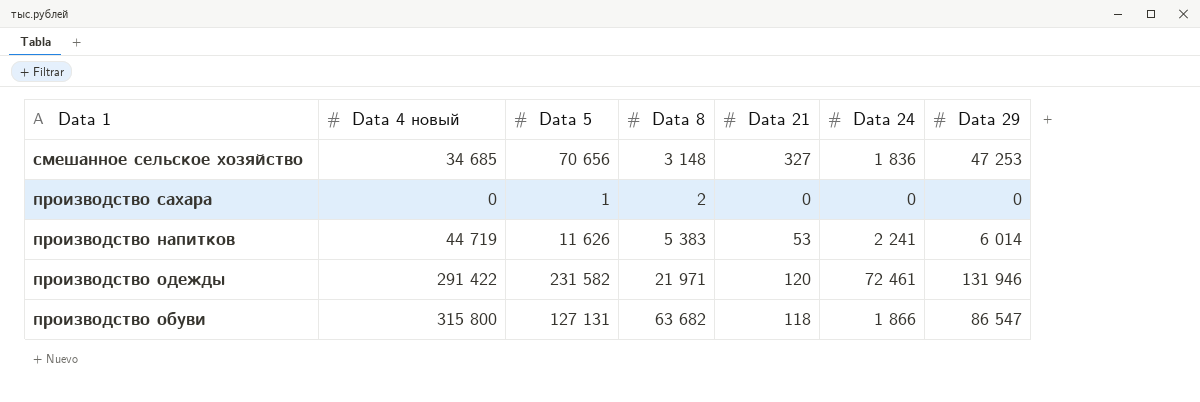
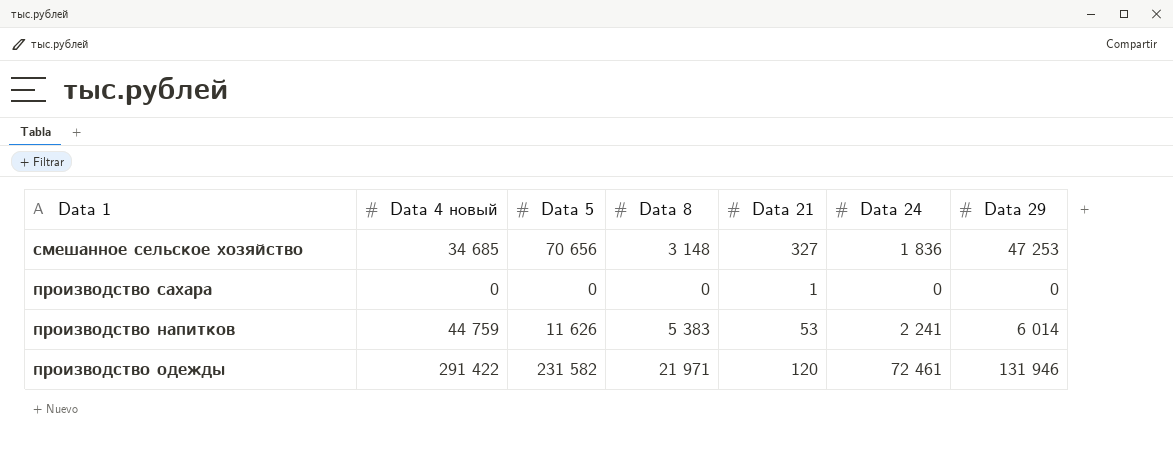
row производство обуви: 315 800 | 127 131 | 63 682 | 118 | 1 866 | 86 547 -> none
производство сахара | Data 5: 1 -> 0
производство сахара | Data 8: 2 -> 0
производство сахара | Data 21: 0 -> 1
производство напитков | Data 4 новый: 44 719 -> 44 759

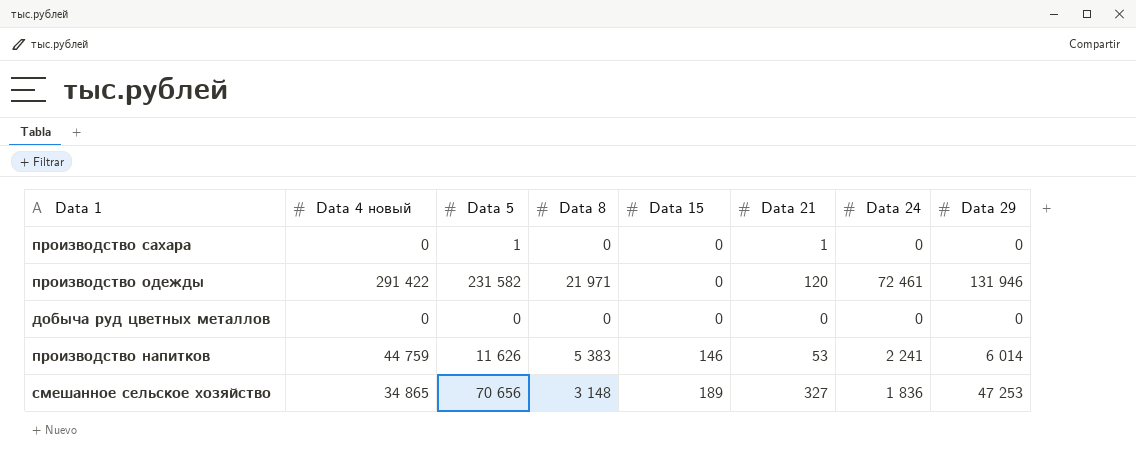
row order: none -> Data 15 ascending
column Data 15 | position: none -> 5
производство сахара | Data 5: 0 -> 1
row добыча руд цветных металлов: none -> 0 | 0 | 0 | 0 | 0 | 0 | 0
смешанное сельское хозяйство | Data 4 новый: 34 685 -> 34 865

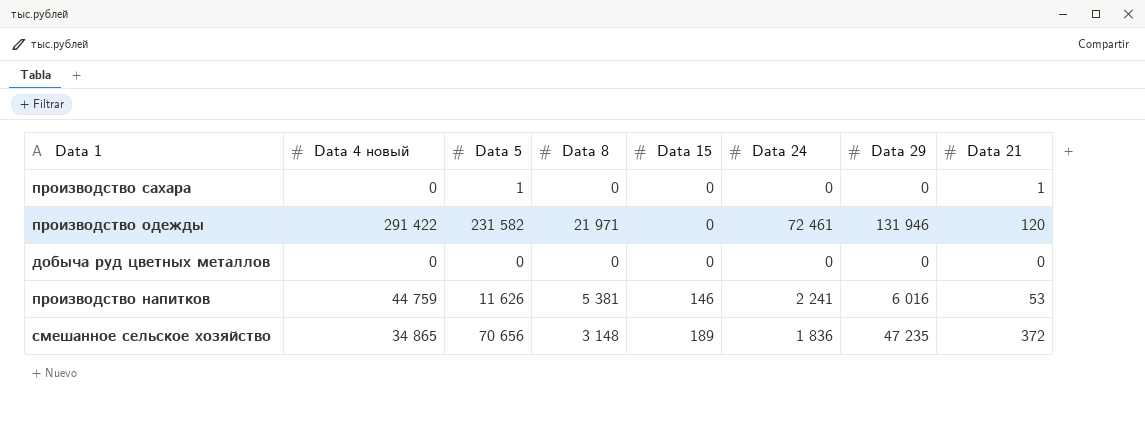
column Data 21 | position: 6 -> 8
производство напитков | Data 8: 5 383 -> 5 381
производство напитков | Data 29: 6 014 -> 6 016
смешанное сельское хозяйство | Data 29: 47 253 -> 47 235
смешанное сельское хозяйство | Data 21: 327 -> 372

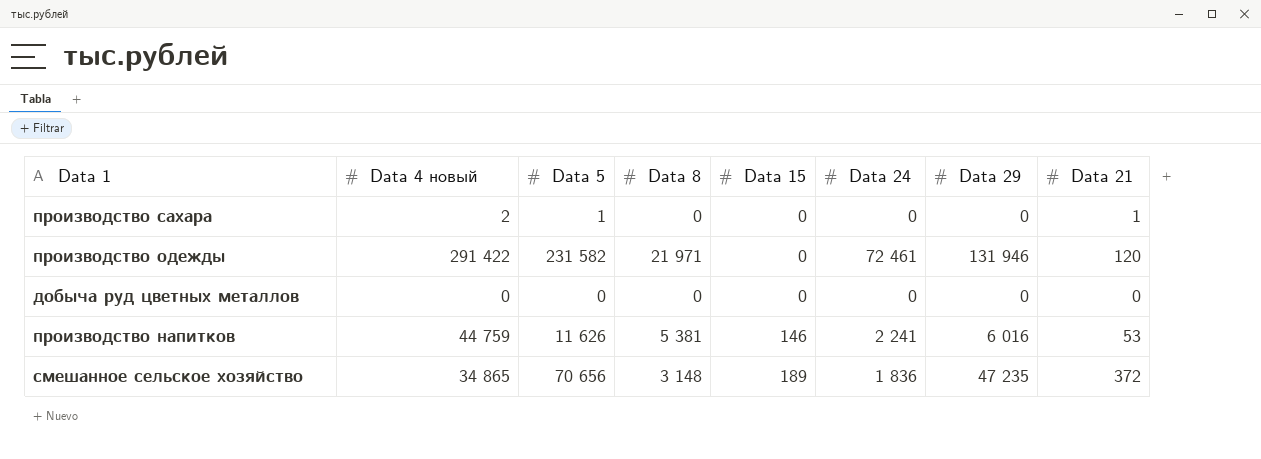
производство сахара | Data 4 новый: 0 -> 2

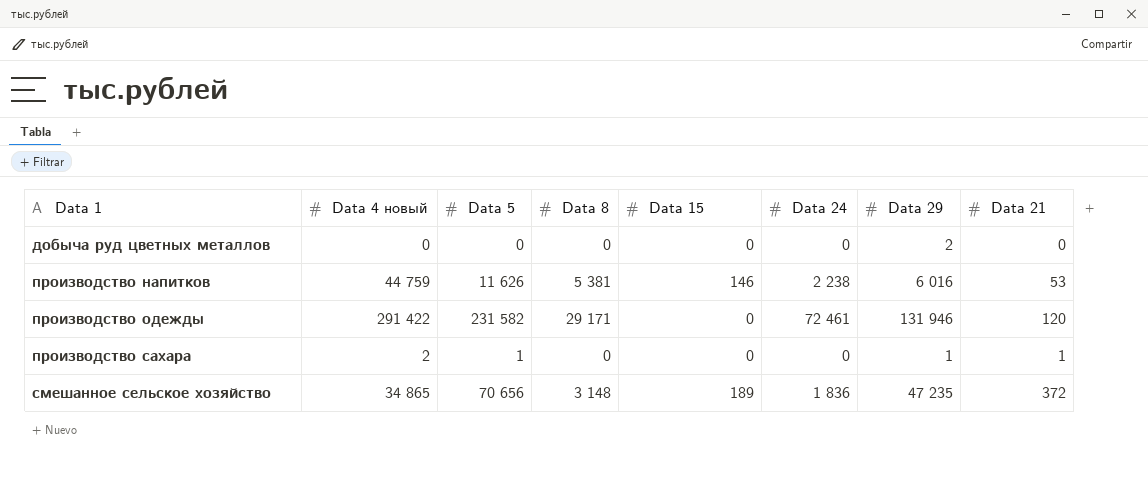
row order: Data 15 ascending -> Data 1 ascending
добыча руд цветных металлов | Data 29: 0 -> 2
производство напитков | Data 24: 2 241 -> 2 238
производство одежды | Data 8: 21 971 -> 29 171
производство сахара | Data 29: 0 -> 1

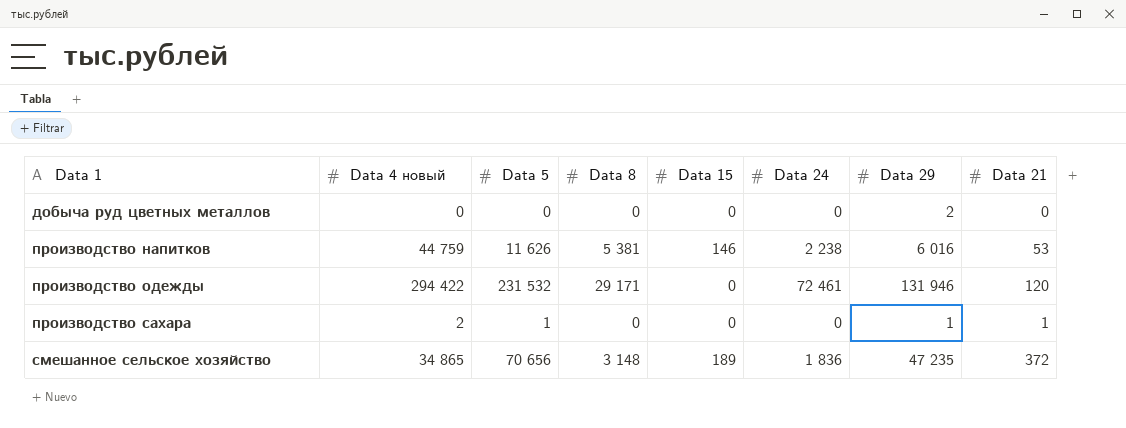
производство одежды | Data 4 новый: 291 422 -> 294 422
производство одежды | Data 5: 231 582 -> 231 532

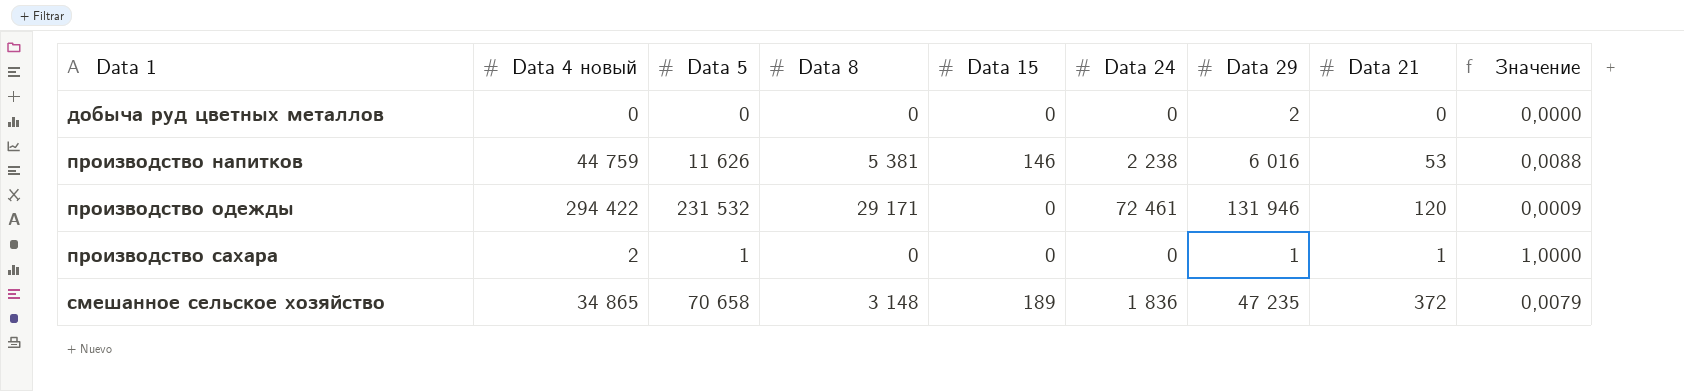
column Значение | formula: none -> [Data 21] / [Data 29]
смешанное сельское хозяйство | Data 5: 70 656 -> 70 658

